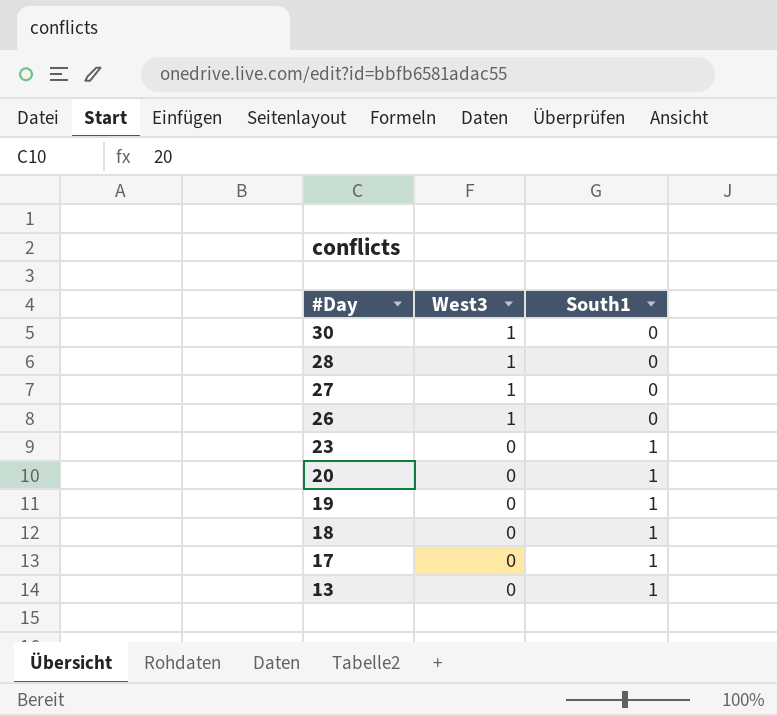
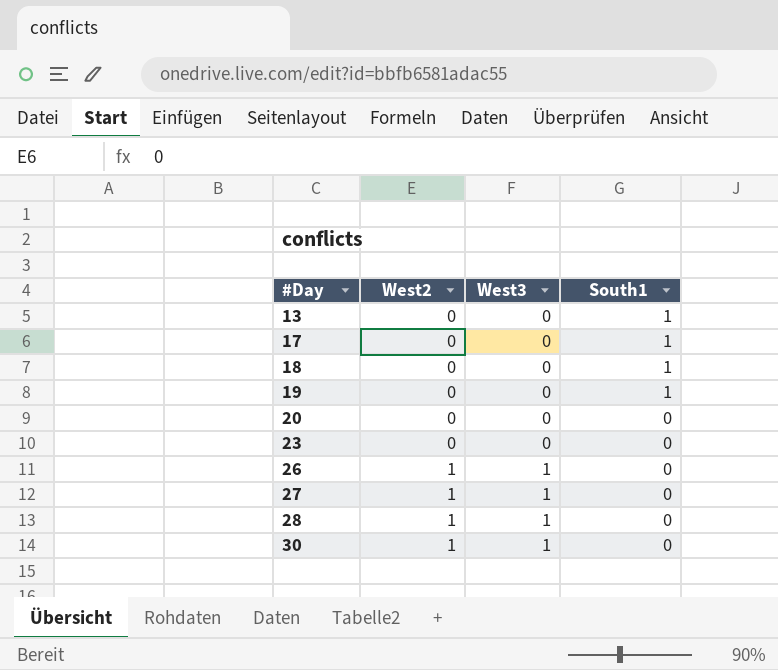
row order: #Day descending -> #Day ascending
column West2 | position: none -> 2
20 | South1: 1 -> 0
23 | South1: 1 -> 0

